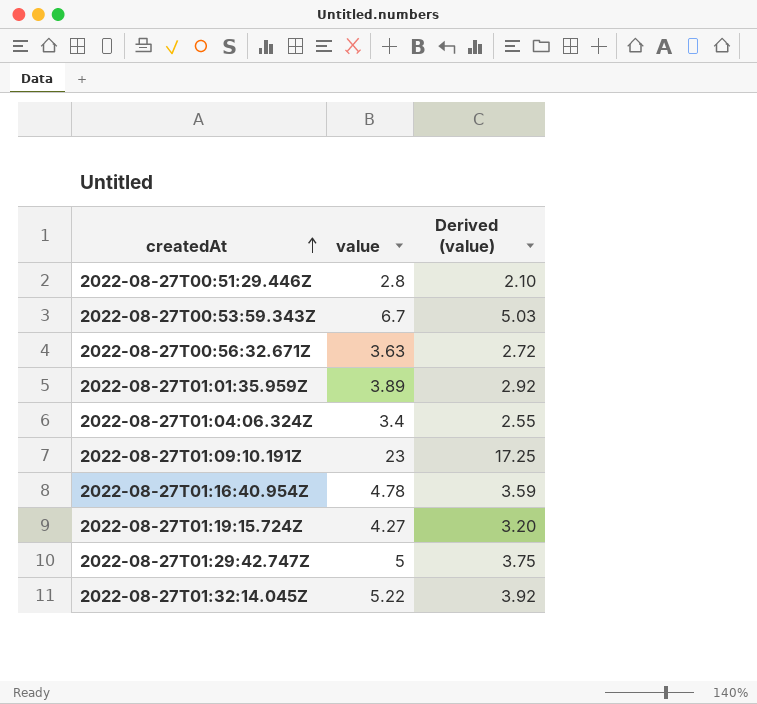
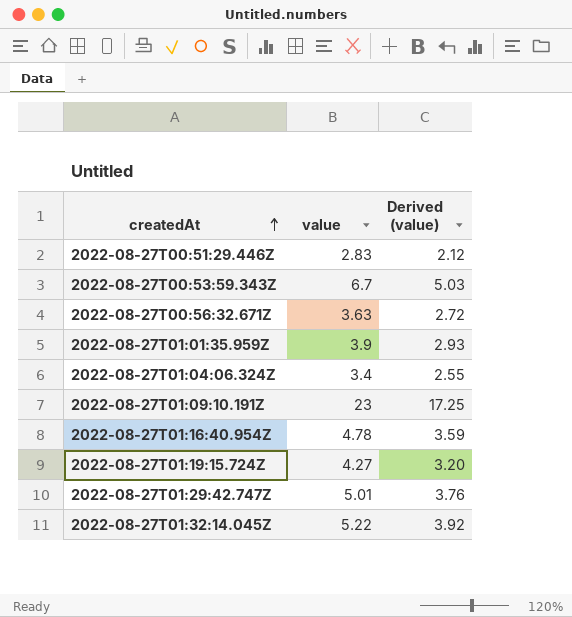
2022-08-27T00:51:29.446Z | value: 2.8 -> 2.83
2022-08-27T00:51:29.446Z | Derived (value): 2.10 -> 2.12
2022-08-27T01:01:35.959Z | value: 3.89 -> 3.9
2022-08-27T01:01:35.959Z | Derived (value): 2.92 -> 2.93
2022-08-27T01:29:42.747Z | value: 5 -> 5.01
2022-08-27T01:29:42.747Z | Derived (value): 3.75 -> 3.76

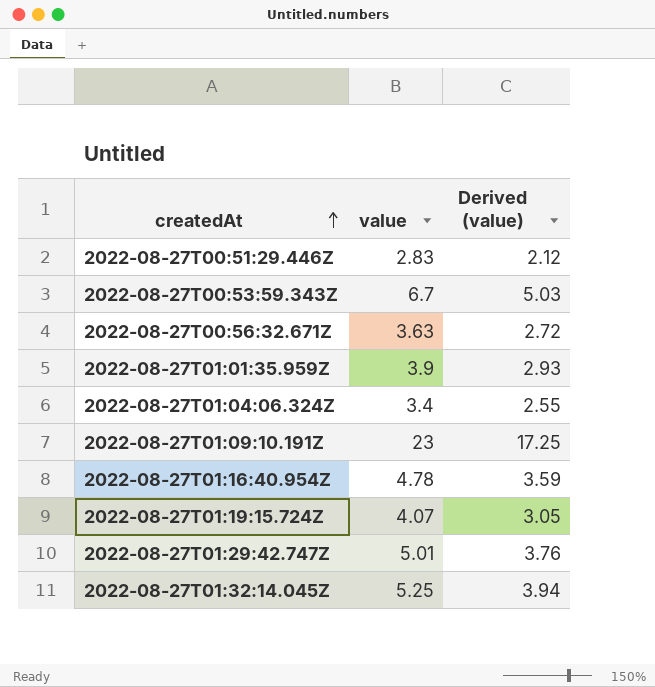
2022-08-27T01:19:15.724Z | value: 4.27 -> 4.07
2022-08-27T01:19:15.724Z | Derived (value): 3.20 -> 3.05
2022-08-27T01:32:14.045Z | value: 5.22 -> 5.25
2022-08-27T01:32:14.045Z | Derived (value): 3.92 -> 3.94

